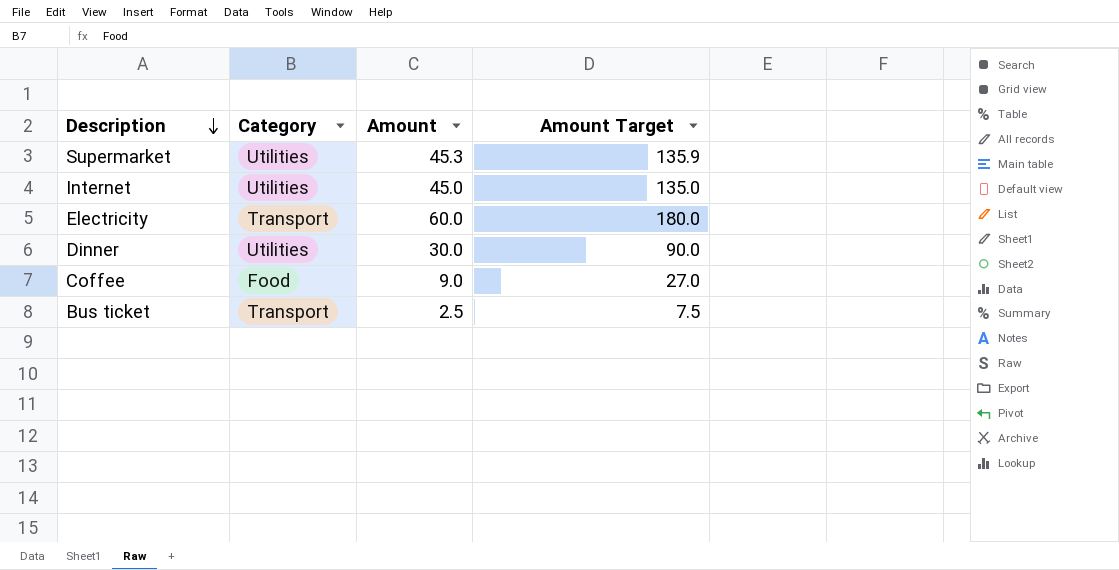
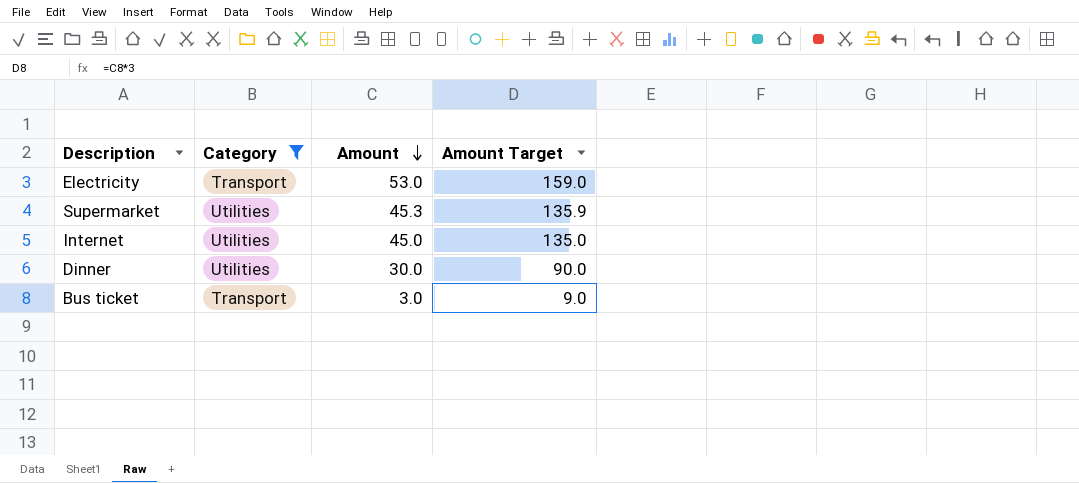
filter: none -> Category != Food
row order: Description descending -> Amount descending
Electricity | Amount: 60.0 -> 53.0
Electricity | Amount Target: 180.0 -> 159.0
Bus ticket | Amount: 2.5 -> 3.0
Bus ticket | Amount Target: 7.5 -> 9.0

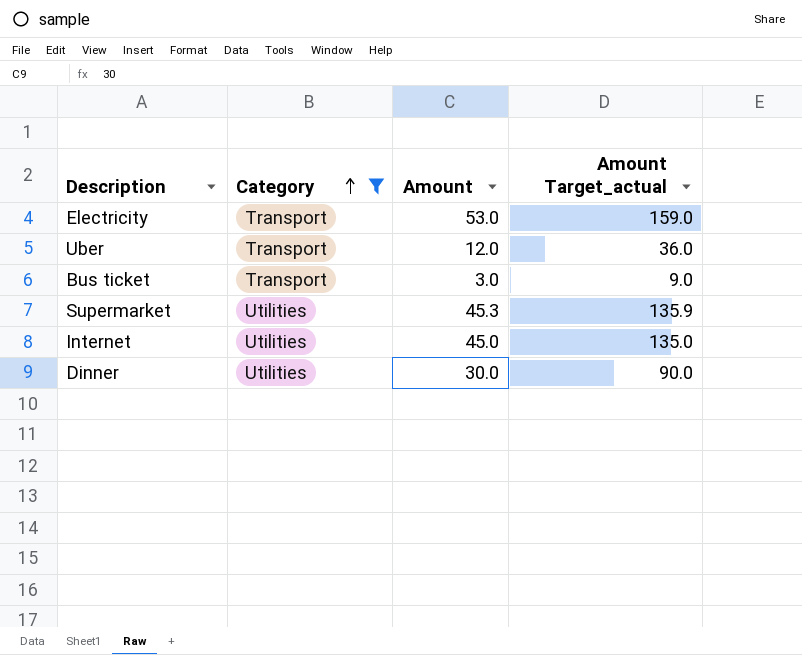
row order: Amount descending -> Category ascending
column name: Amount Target -> Amount Target_actual
row Uber: none -> Transport | 12.0 | 36.0

